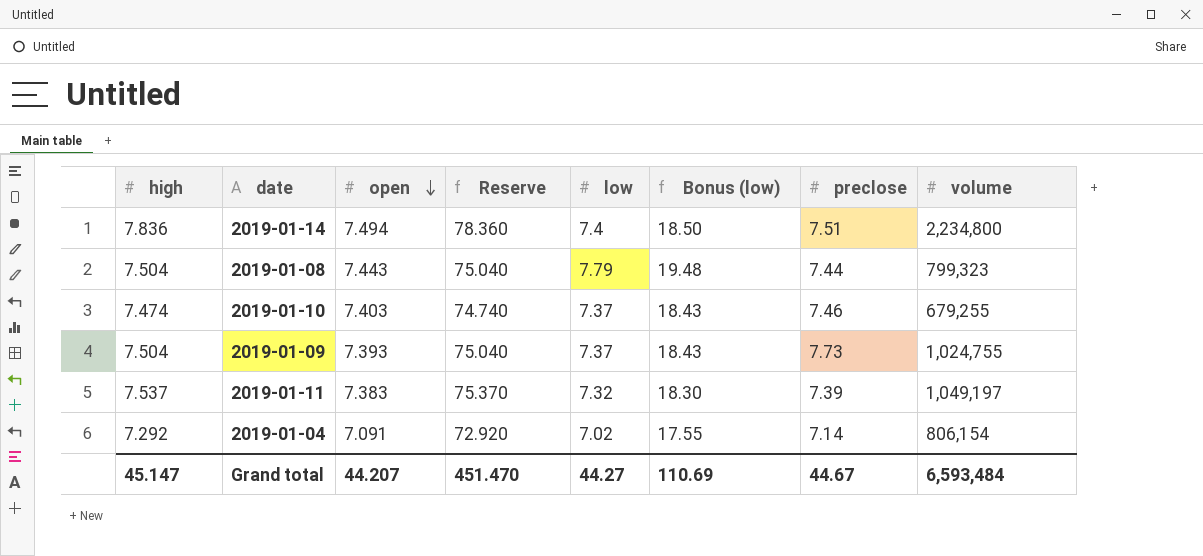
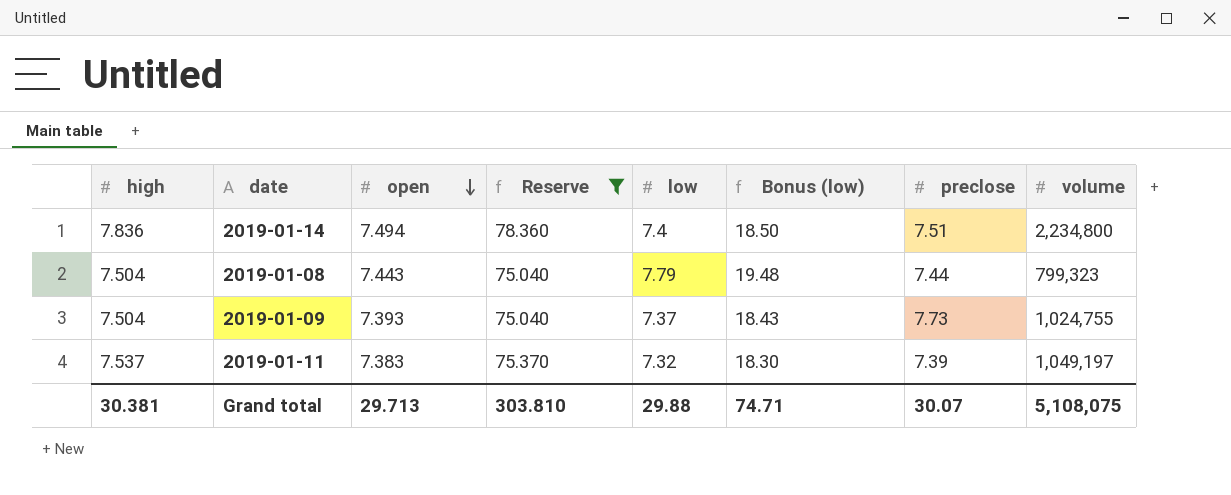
filter: none -> Reserve >= 75.040
Grand total | high: 45.147 -> 30.381
Grand total | open: 44.207 -> 29.713
Grand total | Reserve: 451.470 -> 303.810
Grand total | low: 44.27 -> 29.88
Grand total | Bonus (low): 110.69 -> 74.71
Grand total | preclose: 44.67 -> 30.07
Grand total | volume: 6,593,484 -> 5,108,075

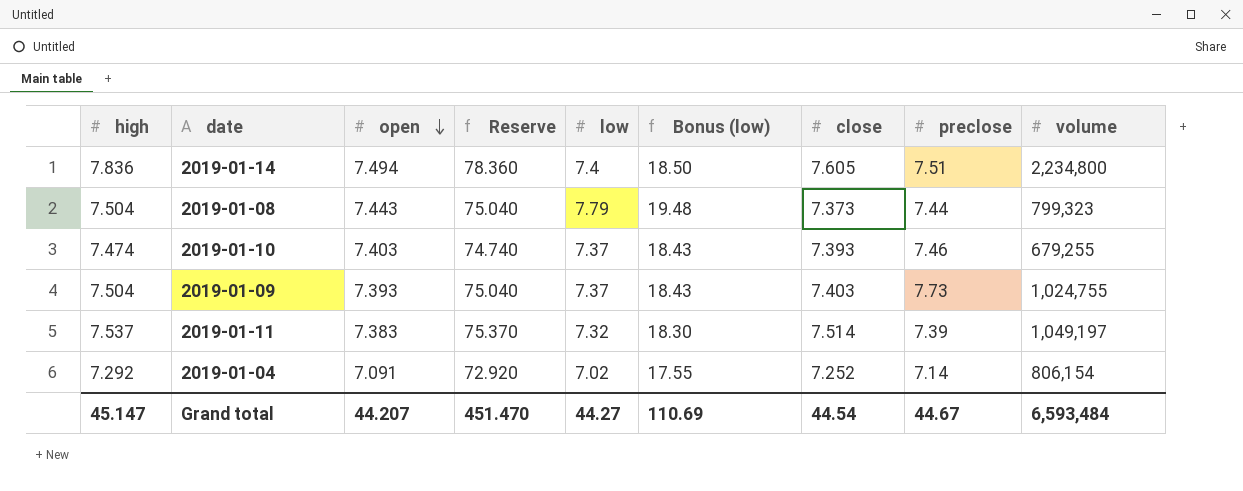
filter: Reserve >= 75.040 -> none
column close | position: none -> 7
Grand total | high: 30.381 -> 45.147
Grand total | open: 29.713 -> 44.207
Grand total | Reserve: 303.810 -> 451.470
Grand total | low: 29.88 -> 44.27
Grand total | Bonus (low): 74.71 -> 110.69
Grand total | preclose: 30.07 -> 44.67
Grand total | volume: 5,108,075 -> 6,593,484

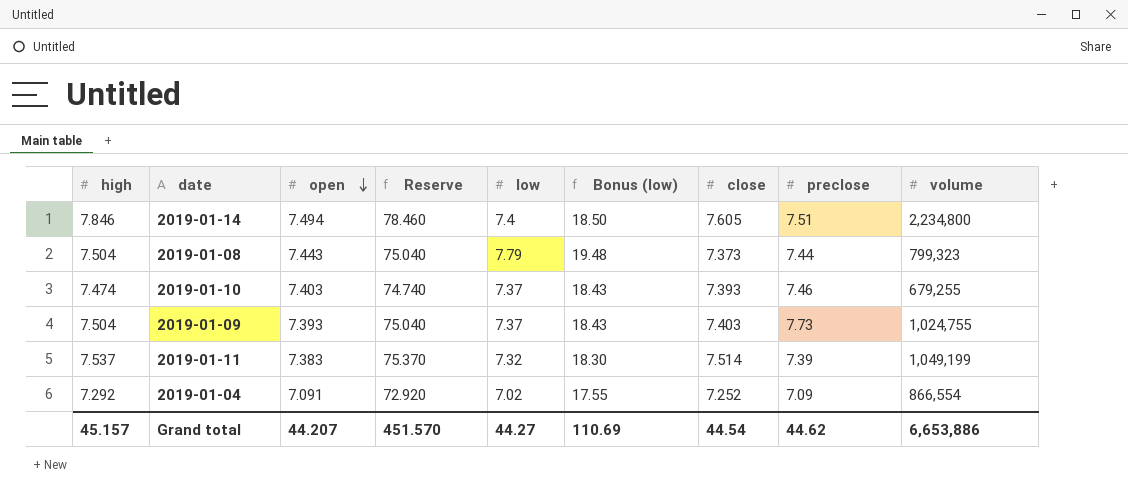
2019-01-14 | high: 7.836 -> 7.846
2019-01-14 | Reserve: 78.360 -> 78.460
2019-01-11 | volume: 1,049,197 -> 1,049,199
2019-01-04 | preclose: 7.14 -> 7.09
2019-01-04 | volume: 806,154 -> 866,554
Grand total | high: 45.147 -> 45.157
Grand total | Reserve: 451.470 -> 451.570
Grand total | preclose: 44.67 -> 44.62
Grand total | volume: 6,593,484 -> 6,653,886

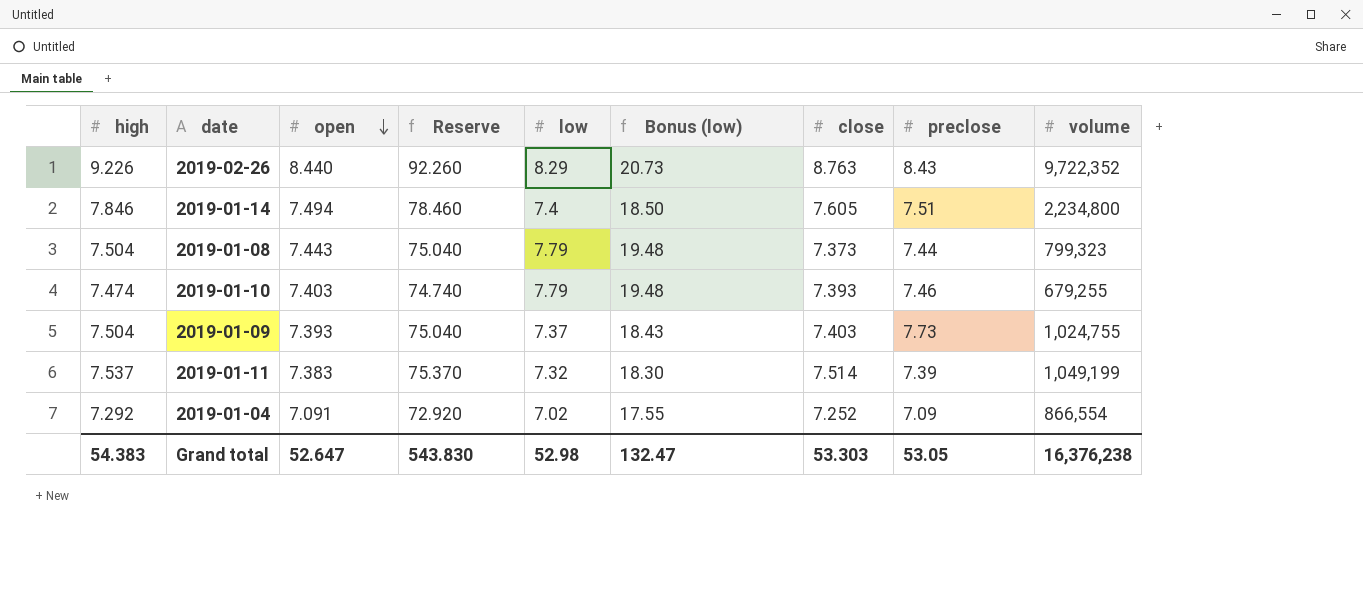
row 2019-02-26: none -> 9.226 | 8.440 | 92.260 | 8.29 | 20.73 | 8.763 | 8.43 | 9,722,352
2019-01-10 | low: 7.37 -> 7.79
2019-01-10 | Bonus (low): 18.43 -> 19.48
Grand total | high: 45.157 -> 54.383
Grand total | open: 44.207 -> 52.647
Grand total | Reserve: 451.570 -> 543.830
Grand total | low: 44.27 -> 52.98
Grand total | Bonus (low): 110.69 -> 132.47
Grand total | close: 44.54 -> 53.303
Grand total | preclose: 44.62 -> 53.05
Grand total | volume: 6,653,886 -> 16,376,238

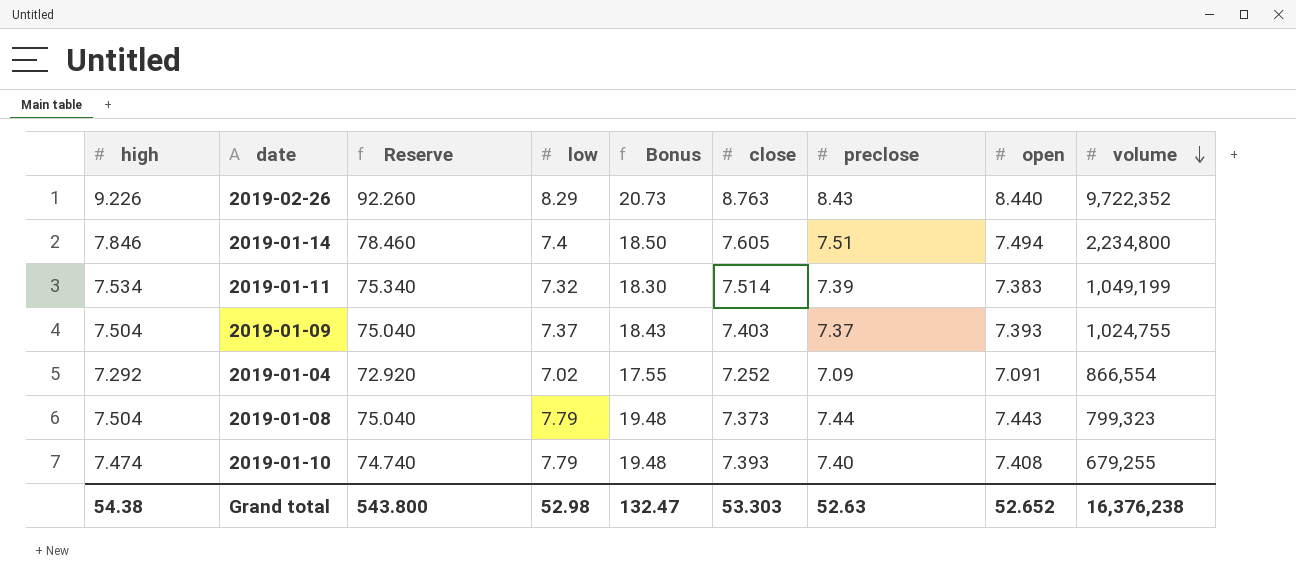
row order: open descending -> volume descending
column name: Bonus (low) -> Bonus
column open | position: 3 -> 8
2019-01-11 | high: 7.537 -> 7.534
2019-01-11 | Reserve: 75.370 -> 75.340
2019-01-09 | preclose: 7.73 -> 7.37
2019-01-10 | preclose: 7.46 -> 7.40
2019-01-10 | open: 7.403 -> 7.408
Grand total | high: 54.383 -> 54.38
Grand total | Reserve: 543.830 -> 543.800
Grand total | preclose: 53.05 -> 52.63
Grand total | open: 52.647 -> 52.652

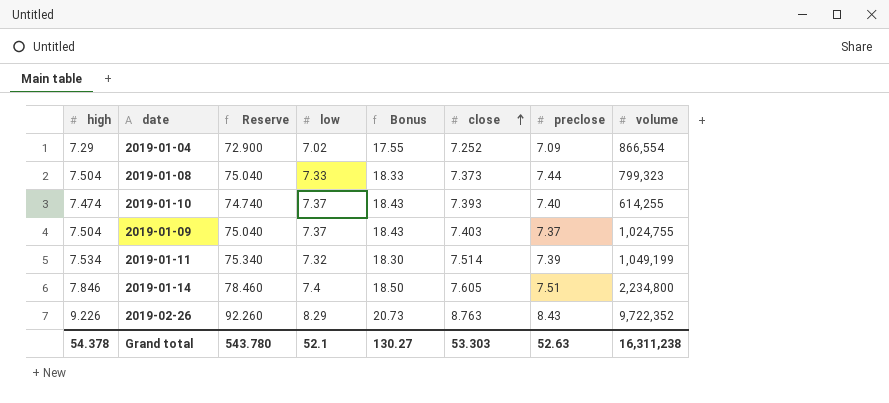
row order: volume descending -> close ascending
column open | position: 8 -> none
2019-01-04 | high: 7.292 -> 7.29
2019-01-04 | Reserve: 72.920 -> 72.900
2019-01-08 | low: 7.79 -> 7.33
2019-01-08 | Bonus: 19.48 -> 18.33
2019-01-10 | low: 7.79 -> 7.37
2019-01-10 | Bonus: 19.48 -> 18.43
2019-01-10 | volume: 679,255 -> 614,255
Grand total | high: 54.38 -> 54.378
Grand total | Reserve: 543.800 -> 543.780
Grand total | low: 52.98 -> 52.1
Grand total | Bonus: 132.47 -> 130.27
Grand total | volume: 16,376,238 -> 16,311,238

